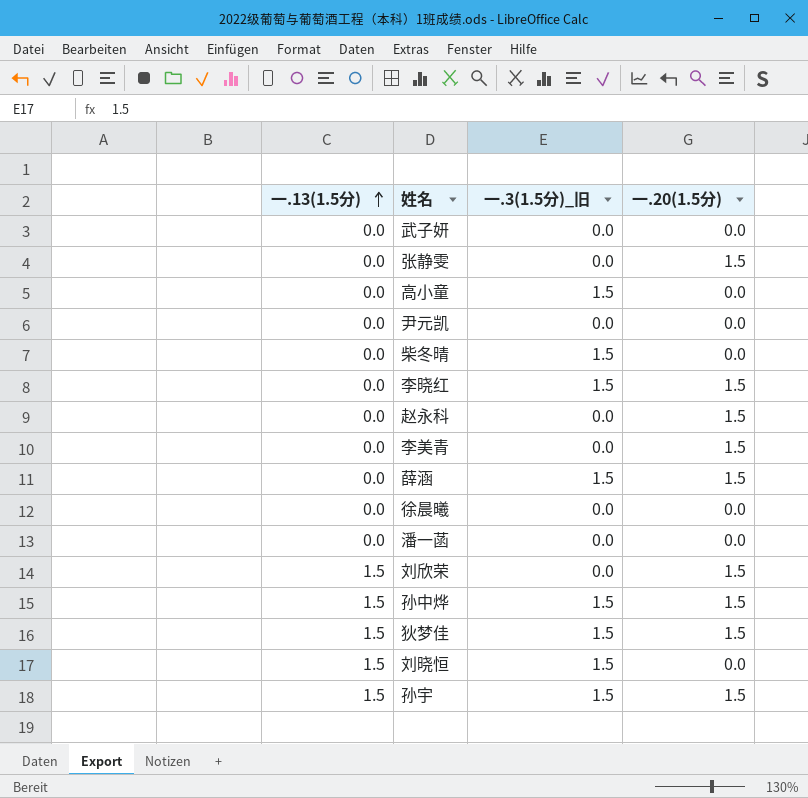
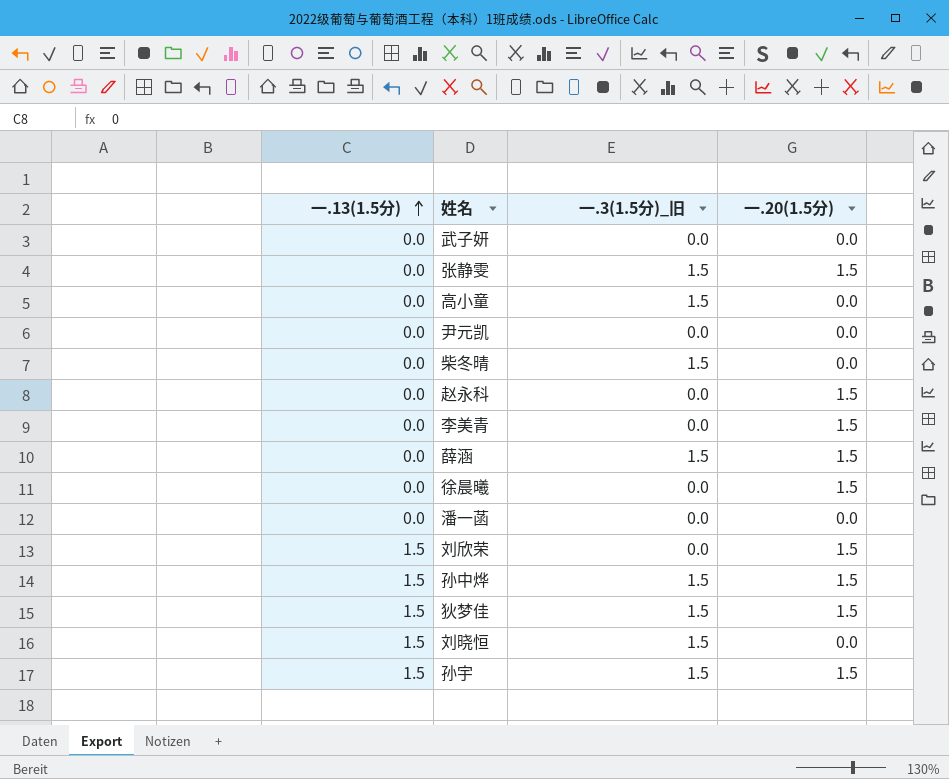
row 李晓红: 0.0 | 1.5 | 1.5 -> none
张静雯 | 一.3(1.5分)_旧: 0.0 -> 1.5
徐晨曦 | 一.20(1.5分): 0.0 -> 1.5

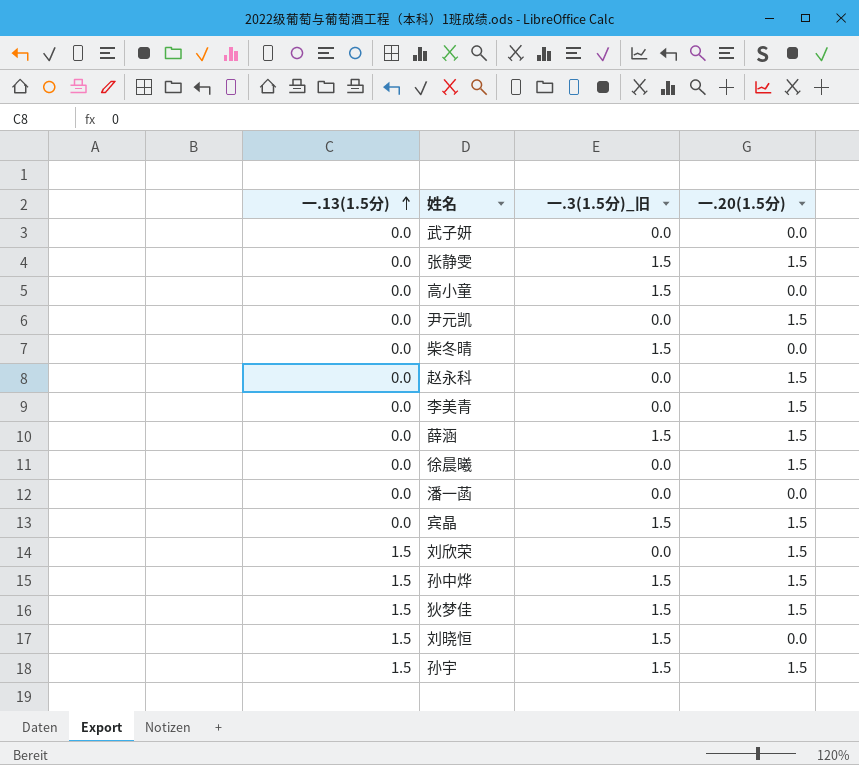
尹元凯 | 一.20(1.5分): 0.0 -> 1.5
row 宾晶: none -> 0.0 | 1.5 | 1.5

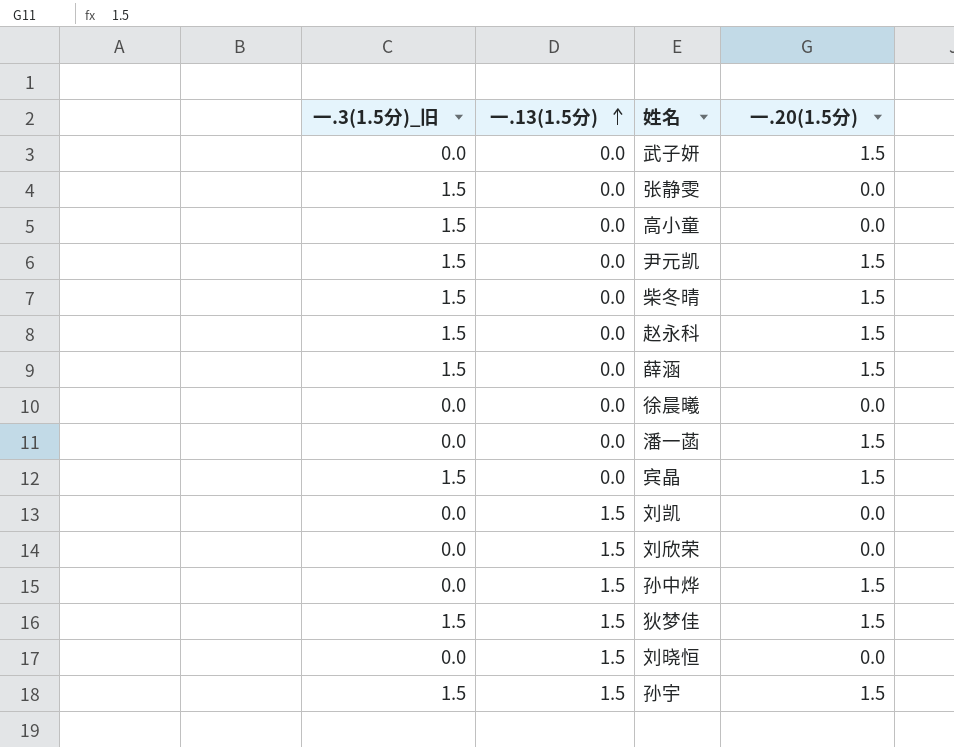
column 一.3(1.5分)_旧 | position: 3 -> 1
row 李美青: 0.0 | 0.0 | 1.5 -> none
武子妍 | 一.20(1.5分): 0.0 -> 1.5
张静雯 | 一.20(1.5分): 1.5 -> 0.0
尹元凯 | 一.3(1.5分)_旧: 0.0 -> 1.5
柴冬晴 | 一.20(1.5分): 0.0 -> 1.5
赵永科 | 一.3(1.5分)_旧: 0.0 -> 1.5
徐晨曦 | 一.20(1.5分): 1.5 -> 0.0
潘一菡 | 一.20(1.5分): 0.0 -> 1.5
row 刘凯: none -> 0.0 | 1.5 | 0.0
刘欣荣 | 一.20(1.5分): 1.5 -> 0.0
孙中烨 | 一.3(1.5分)_旧: 1.5 -> 0.0
刘晓恒 | 一.3(1.5分)_旧: 1.5 -> 0.0

